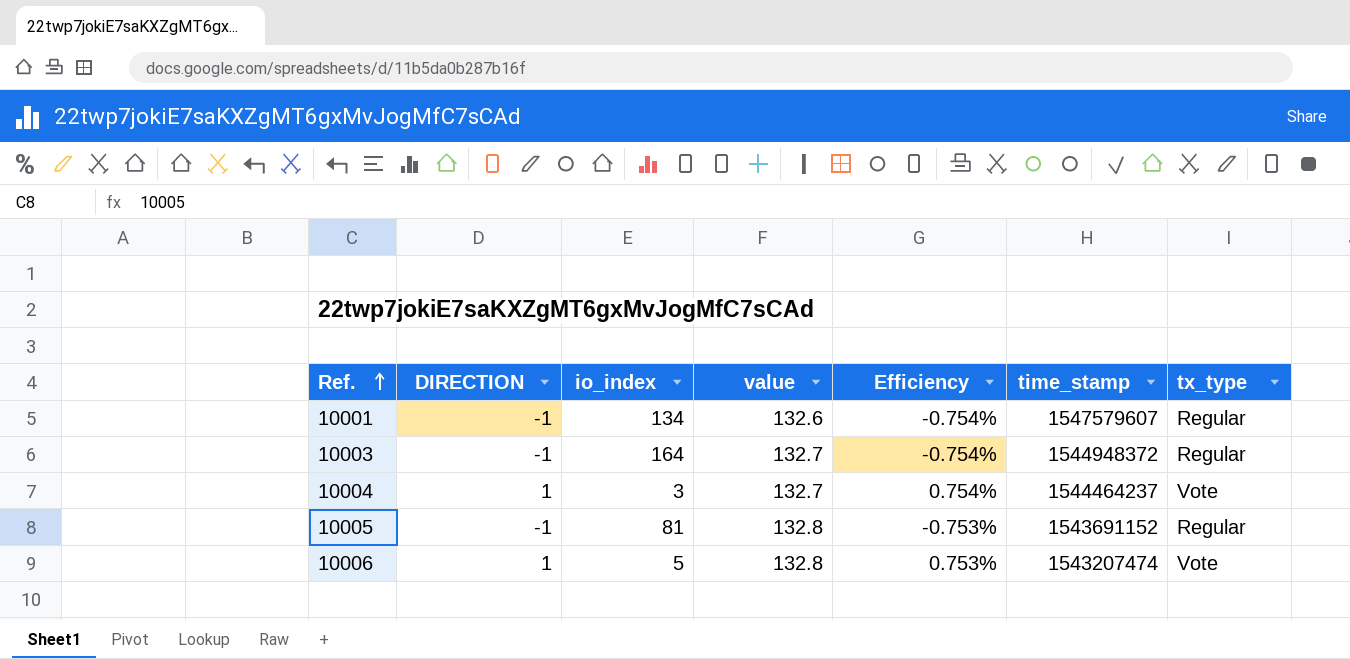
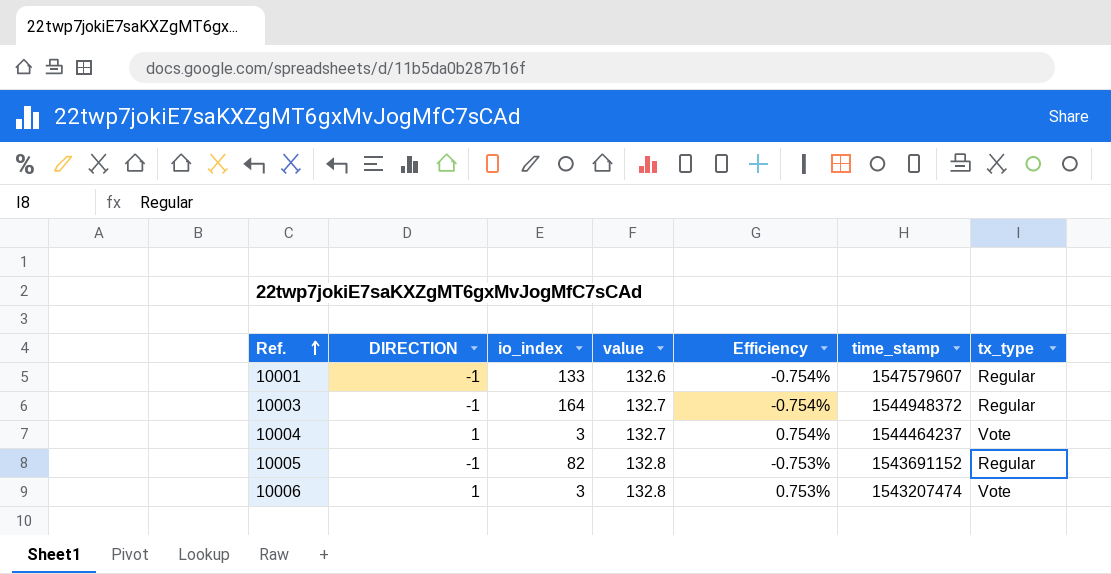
10001 | io_index: 134 -> 133
10005 | io_index: 81 -> 82
10006 | io_index: 5 -> 3

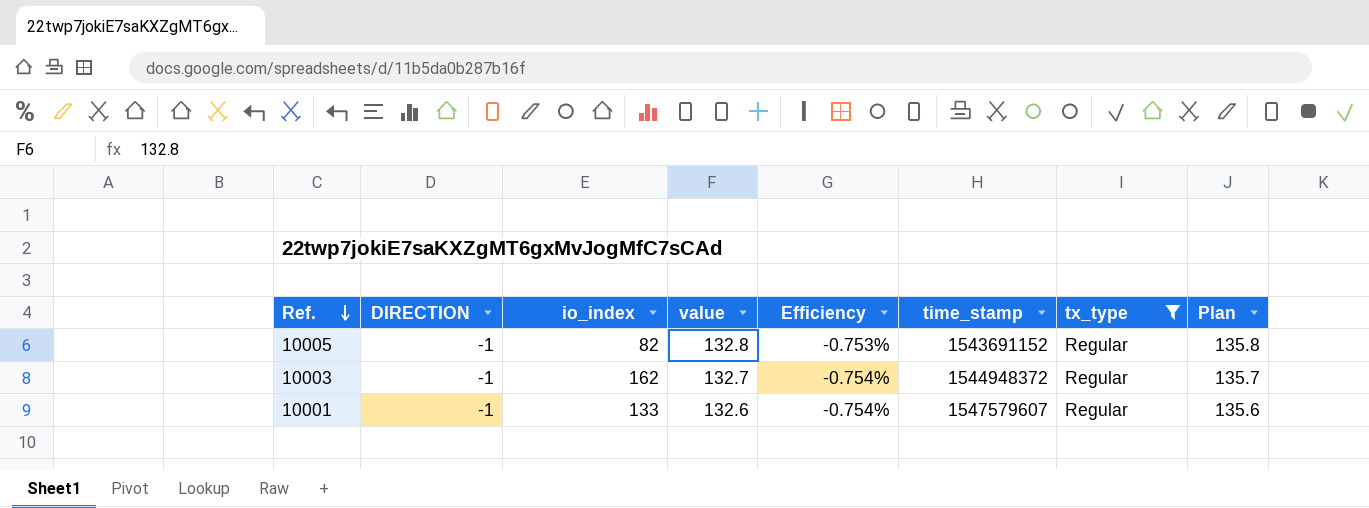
filter: none -> tx_type = Regular
row order: Ref. ascending -> Ref. descending
column Plan | formula: none -> [value] + 3
10003 | io_index: 164 -> 162

